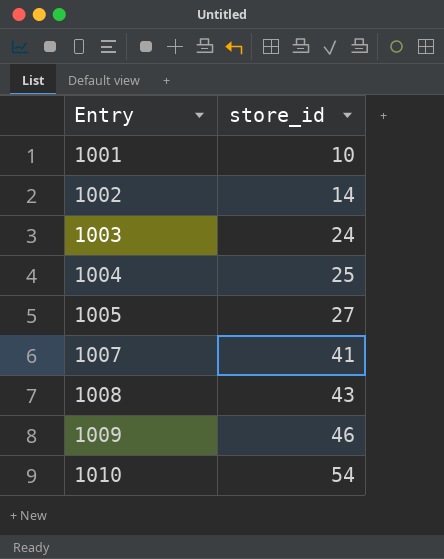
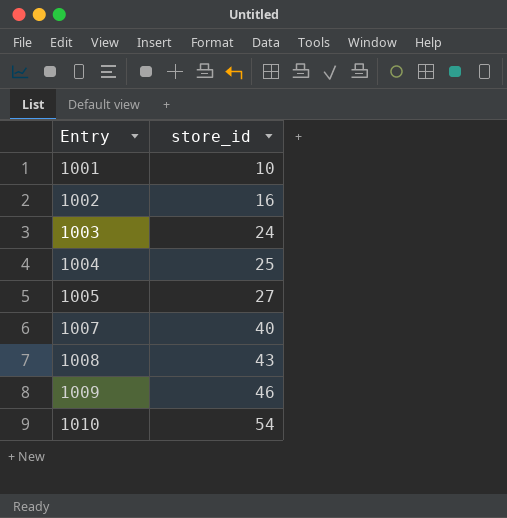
1002 | store_id: 14 -> 16
1007 | store_id: 41 -> 40

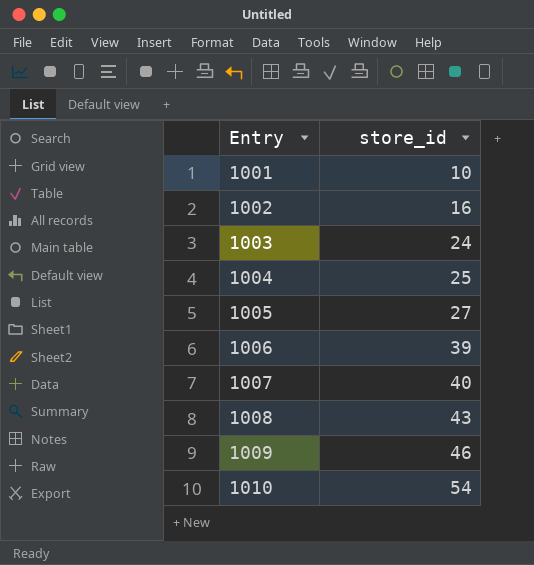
row 1006: none -> 39

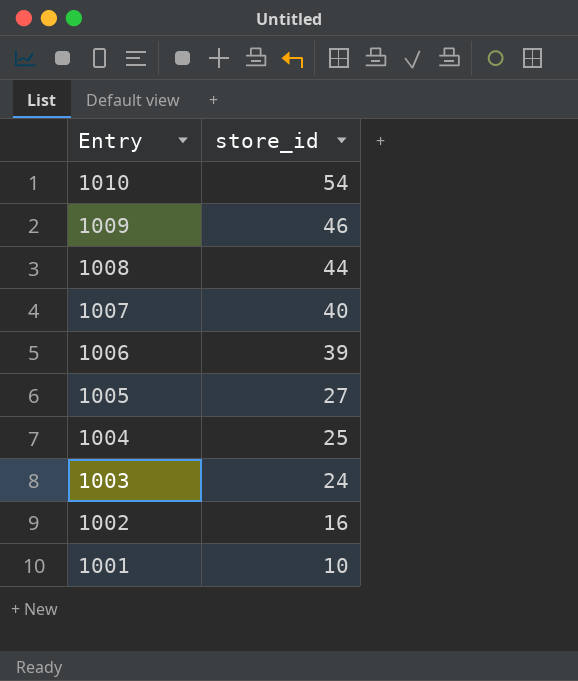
row order: Entry ascending -> Entry descending
1008 | store_id: 43 -> 44

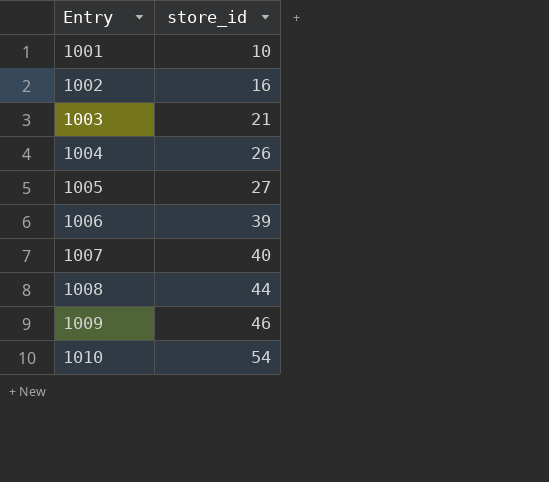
row order: Entry descending -> Entry ascending
1003 | store_id: 24 -> 21
1004 | store_id: 25 -> 26

